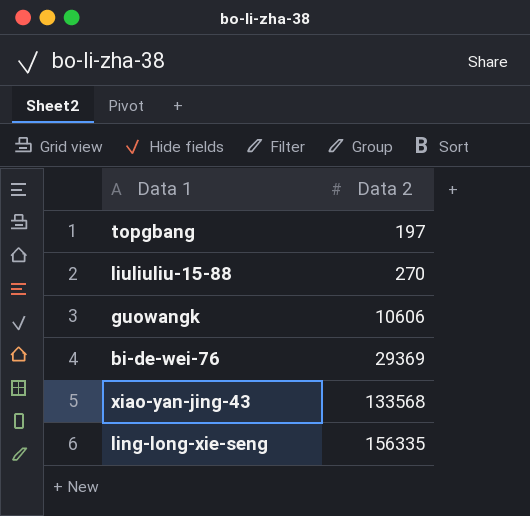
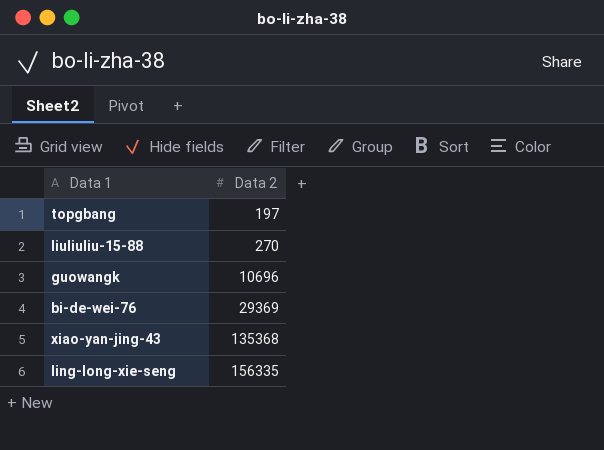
guowangk | Data 2: 10606 -> 10696
xiao-yan-jing-43 | Data 2: 133568 -> 135368

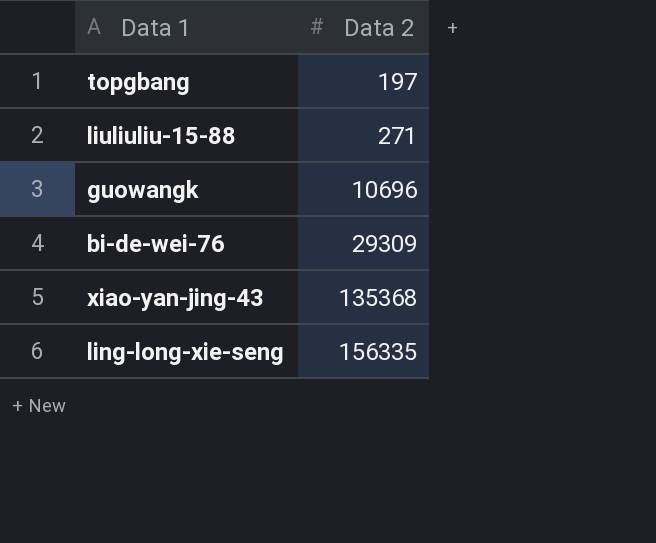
liuliuliu-15-88 | Data 2: 270 -> 271
bi-de-wei-76 | Data 2: 29369 -> 29309

